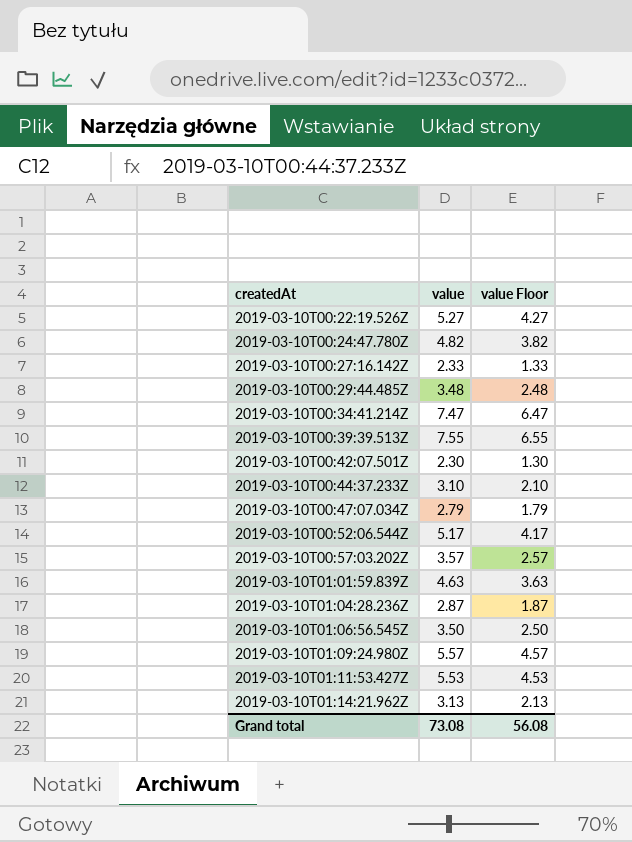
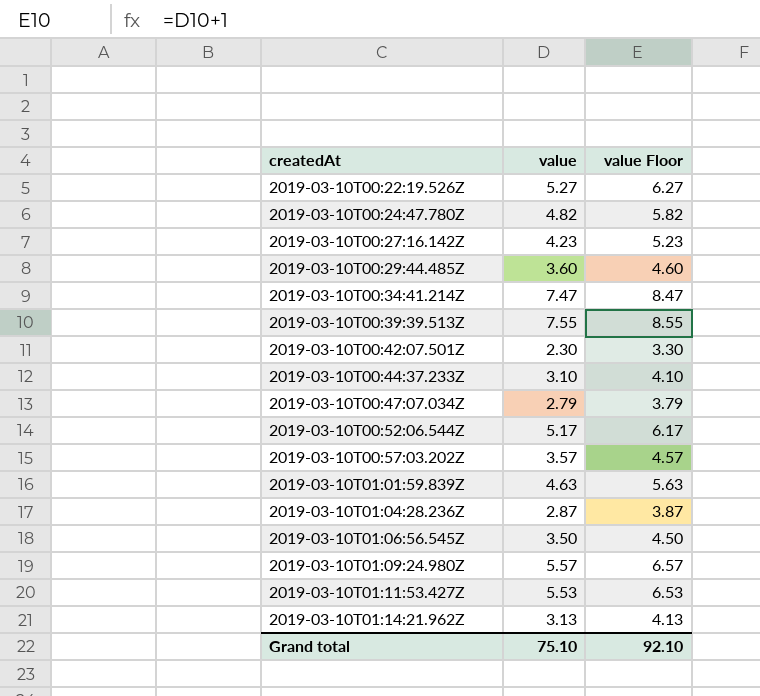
column value Floor | formula: [value] - 1 -> [value] + 1
2019-03-10T00:27:16.142Z | value: 2.33 -> 4.23
2019-03-10T00:29:44.485Z | value: 3.48 -> 3.60
Grand total | value: 73.08 -> 75.10
Grand total | value Floor: 56.08 -> 92.10

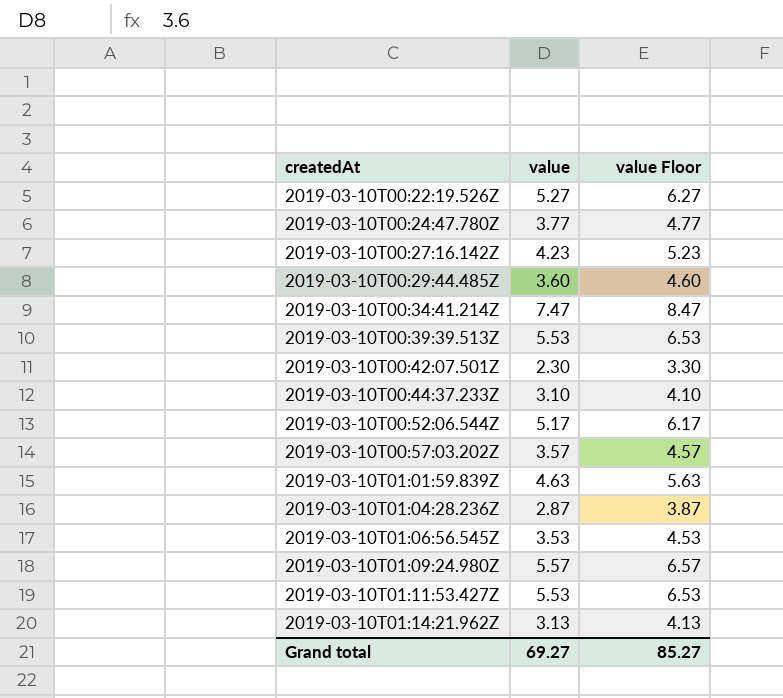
row 2019-03-10T00:47:07.034Z: 2.79 | 3.79 -> none
2019-03-10T00:24:47.780Z | value: 4.82 -> 3.77
2019-03-10T00:24:47.780Z | value Floor: 5.82 -> 4.77
2019-03-10T00:39:39.513Z | value: 7.55 -> 5.53
2019-03-10T00:39:39.513Z | value Floor: 8.55 -> 6.53
2019-03-10T01:06:56.545Z | value: 3.50 -> 3.53
2019-03-10T01:06:56.545Z | value Floor: 4.50 -> 4.53
Grand total | value: 75.10 -> 69.27
Grand total | value Floor: 92.10 -> 85.27

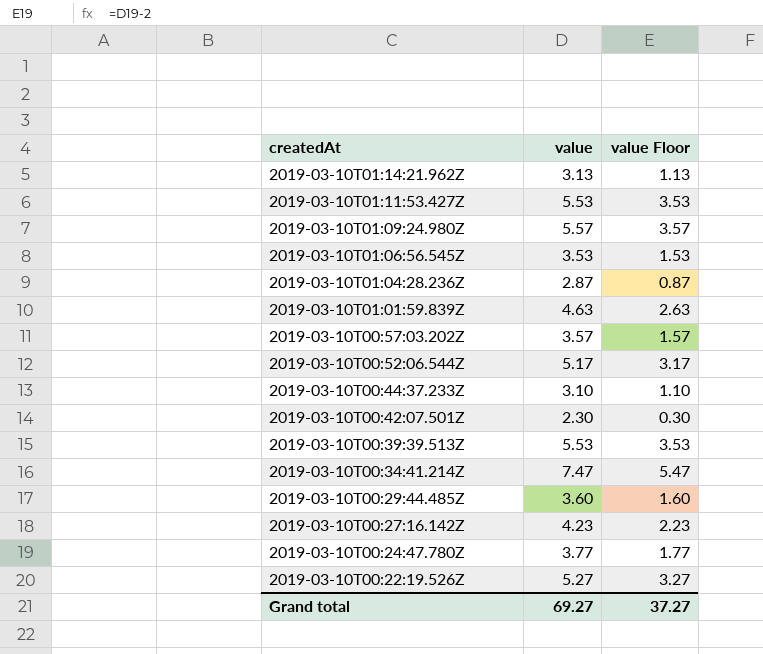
row order: createdAt ascending -> createdAt descending
column value Floor | formula: [value] + 1 -> [value] - 2
Grand total | value Floor: 85.27 -> 37.27

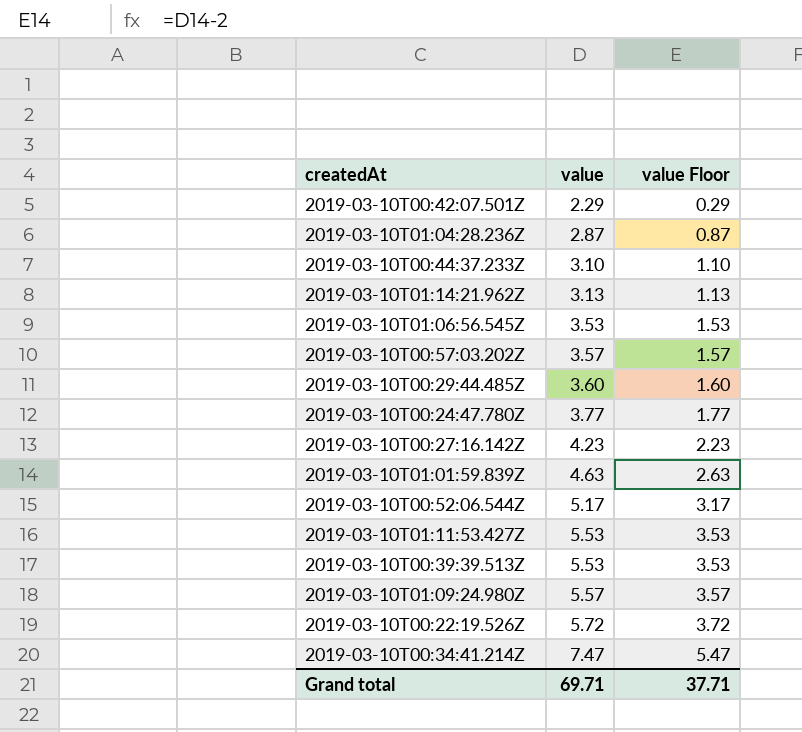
row order: createdAt descending -> value ascending
2019-03-10T00:42:07.501Z | value: 2.30 -> 2.29
2019-03-10T00:42:07.501Z | value Floor: 0.30 -> 0.29
2019-03-10T00:22:19.526Z | value: 5.27 -> 5.72
2019-03-10T00:22:19.526Z | value Floor: 3.27 -> 3.72
Grand total | value: 69.27 -> 69.71
Grand total | value Floor: 37.27 -> 37.71

